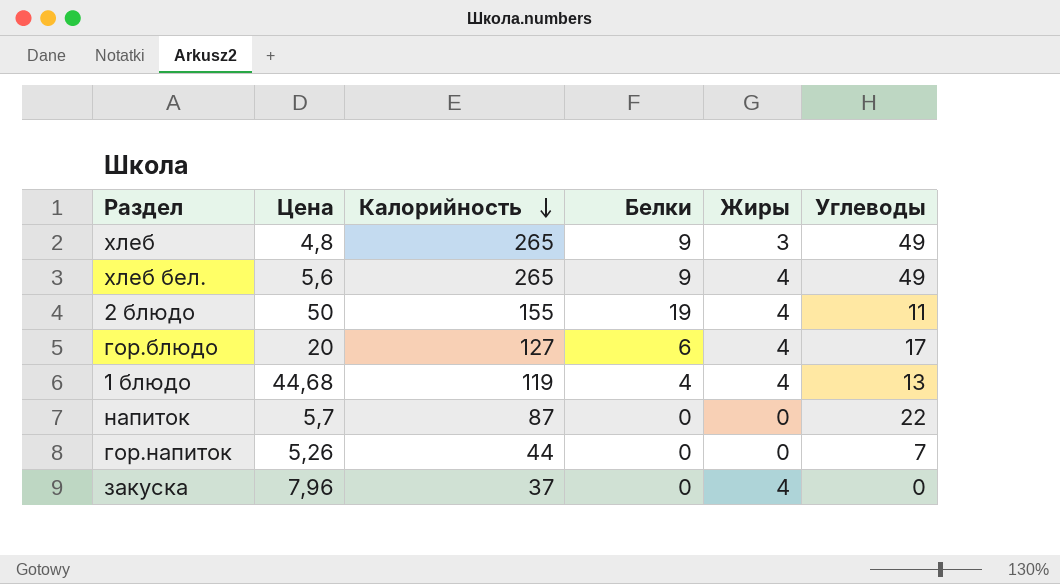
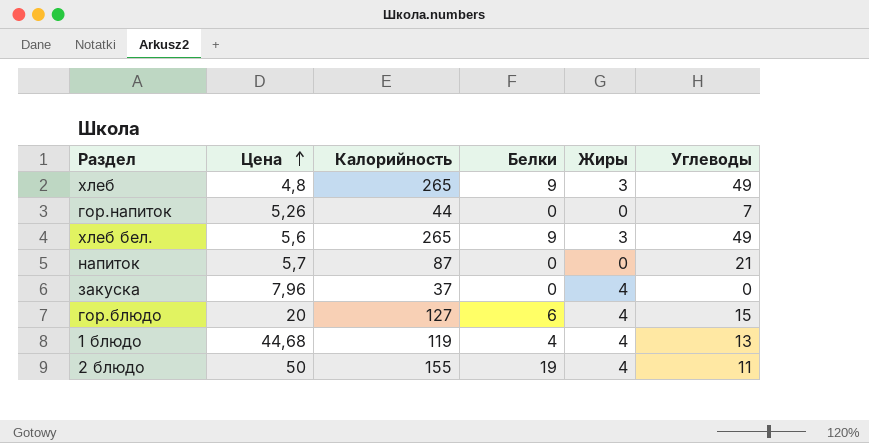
row order: Калорийность descending -> Цена ascending
хлеб бел. | Жиры: 4 -> 3
напиток | Углеводы: 22 -> 21
гор.блюдо | Углеводы: 17 -> 15

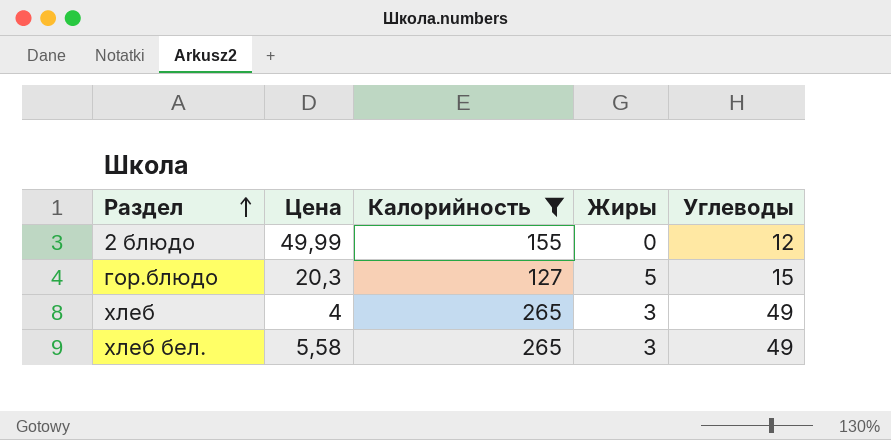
filter: none -> Калорийность >= 127
row order: Цена ascending -> Раздел ascending
column Белки | position: 4 -> none
2 блюдо | Цена: 50 -> 49,99
2 блюдо | Жиры: 4 -> 0
2 блюдо | Углеводы: 11 -> 12
гор.блюдо | Цена: 20 -> 20,3
гор.блюдо | Жиры: 4 -> 5
хлеб | Цена: 4,8 -> 4
хлеб бел. | Цена: 5,6 -> 5,58

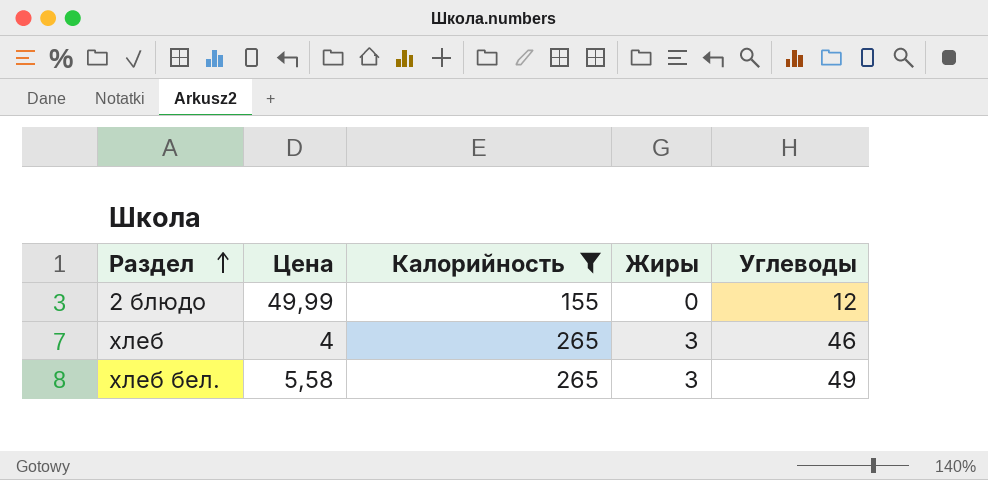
row гор.блюдо: 20,3 | 127 | 5 | 15 -> none
хлеб | Углеводы: 49 -> 46

